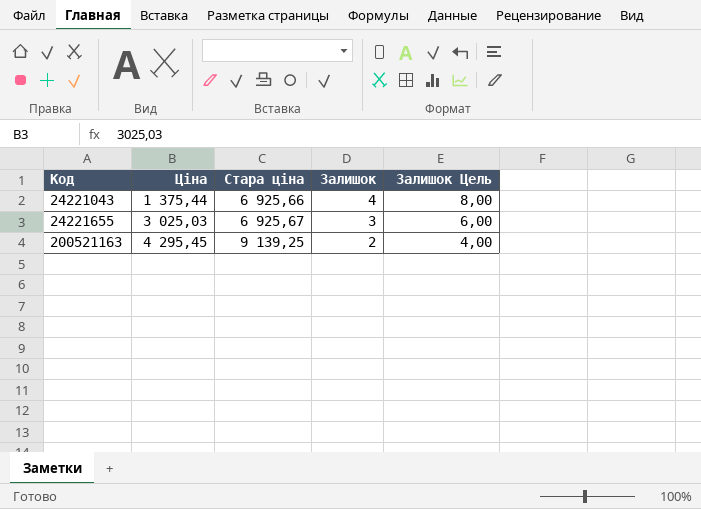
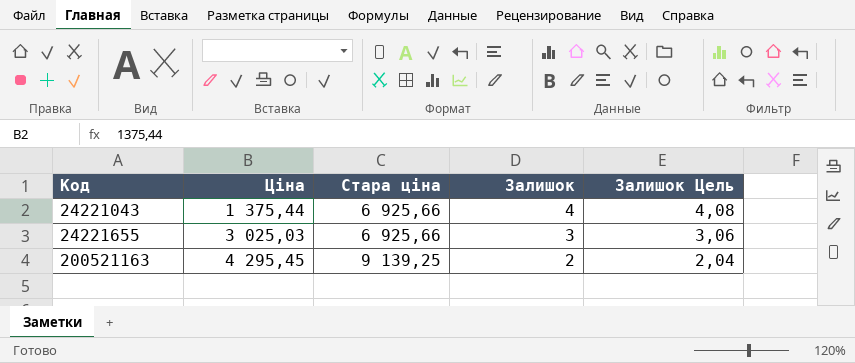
column Залишок Цель | formula: [Залишок] * 2 -> [Залишок] * 1,02
24221655 | Стара ціна: 6 925,67 -> 6 925,66

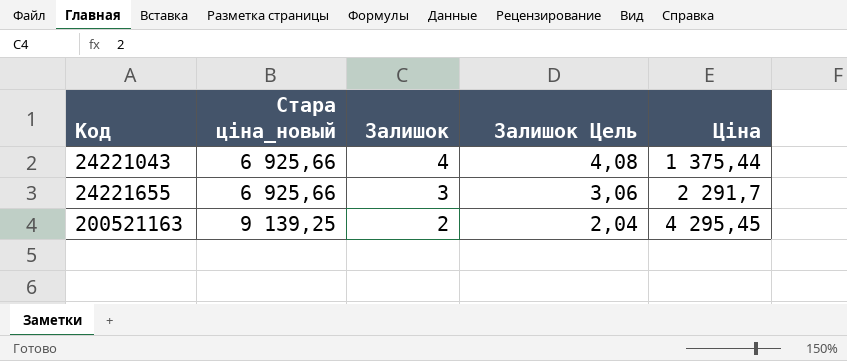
column name: Стара ціна -> Стара ціна_новый
column Ціна | position: 2 -> 5
24221655 | Ціна: 3 025,03 -> 2 291,7

